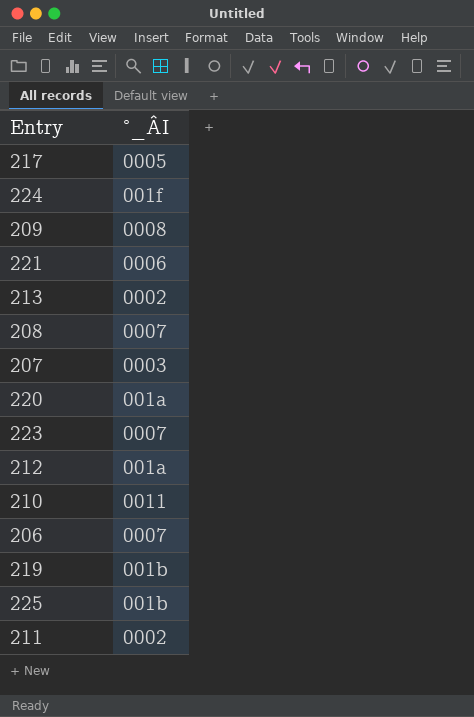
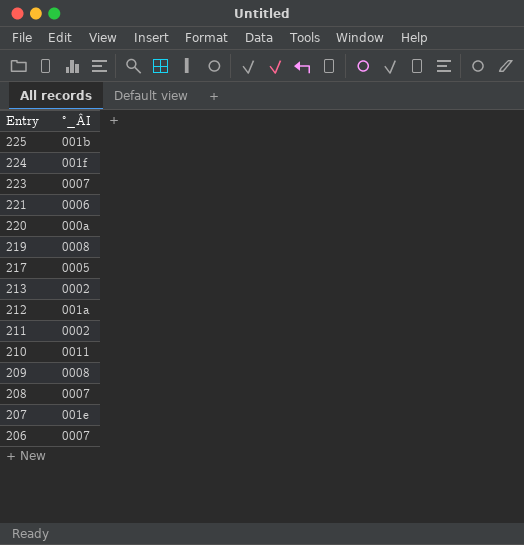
row order: none -> Entry descending
220 | °_ÂI: 001a -> 000a
219 | °_ÂI: 001b -> 0008
207 | °_ÂI: 0003 -> 001e

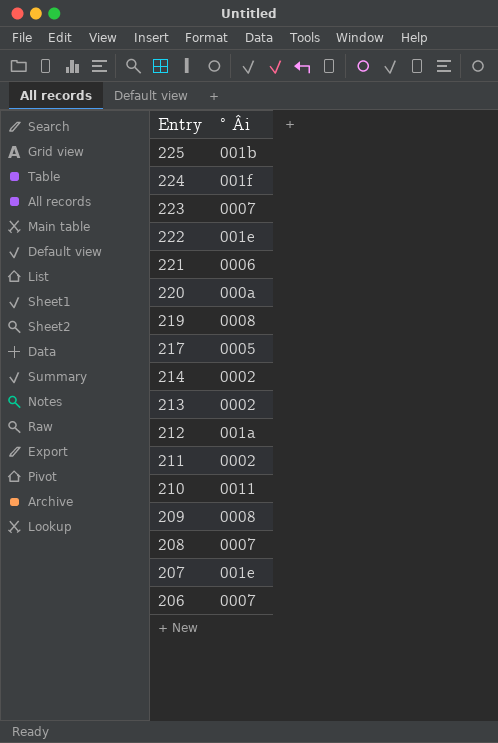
column name: °_ÂI -> ° Âi
row 222: none -> 001e
row 214: none -> 0002

